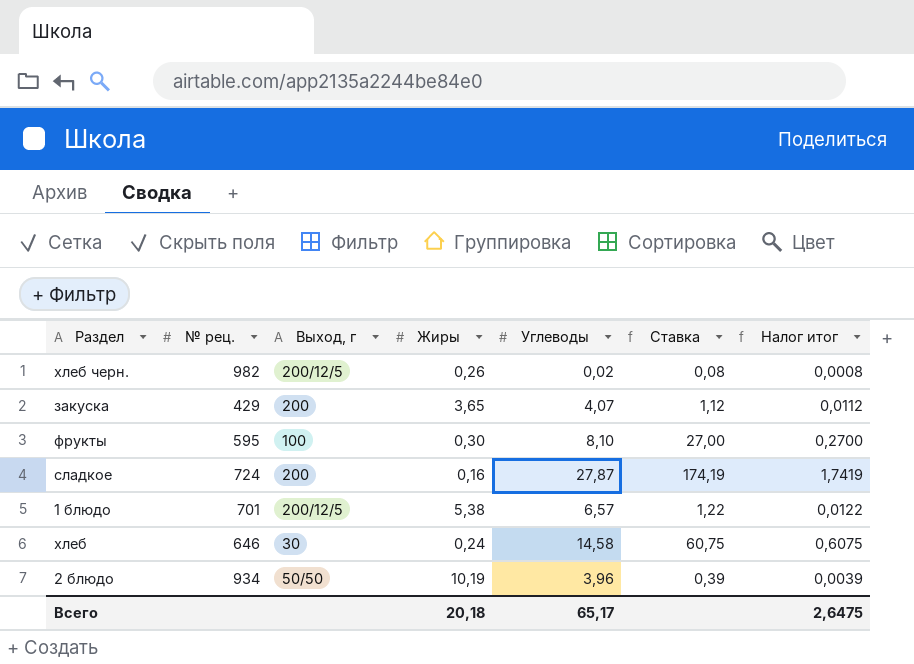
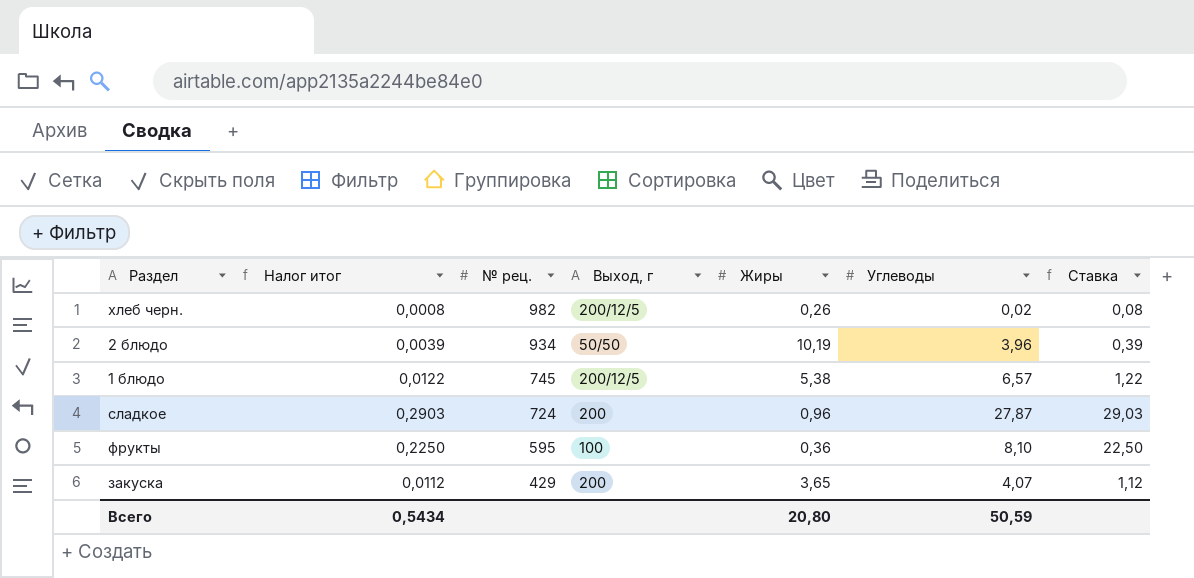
row order: none -> № рец. descending
column Налог итог | position: 7 -> 2
row хлеб: 646 | 30 | 0,24 | 14,58 | 60,75 | 0,6075 -> none
1 блюдо | № рец.: 701 -> 745
сладкое | Налог итог: 1,7419 -> 0,2903
сладкое | Жиры: 0,16 -> 0,96
сладкое | Ставка: 174,19 -> 29,03
фрукты | Налог итог: 0,2700 -> 0,2250
фрукты | Жиры: 0,30 -> 0,36
фрукты | Ставка: 27,00 -> 22,50
Всего | Налог итог: 2,6475 -> 0,5434
Всего | Жиры: 20,18 -> 20,80
Всего | Углеводы: 65,17 -> 50,59

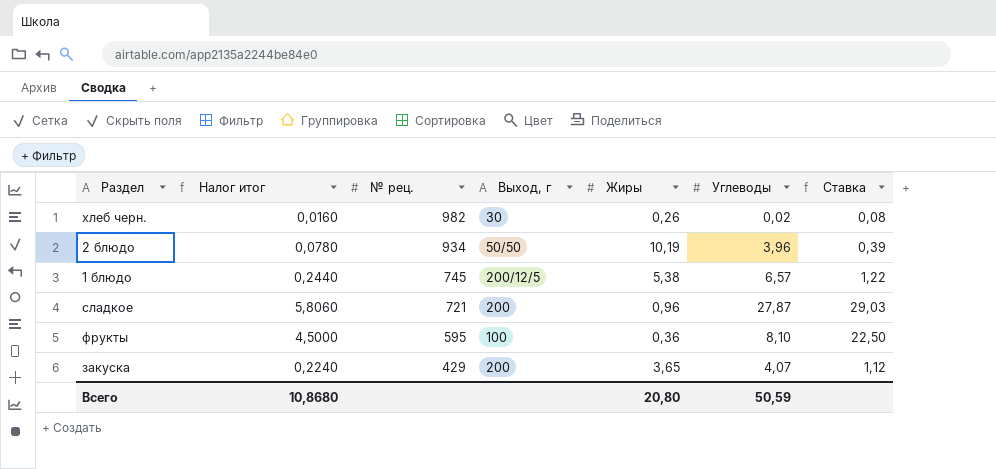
column Налог итог | formula: [Ставка] * 0,01 -> [Ставка] * 0,2
хлеб черн. | Выход, г: 200/12/5 -> 30
сладкое | № рец.: 724 -> 721
Всего | Налог итог: 0,5434 -> 10,8680

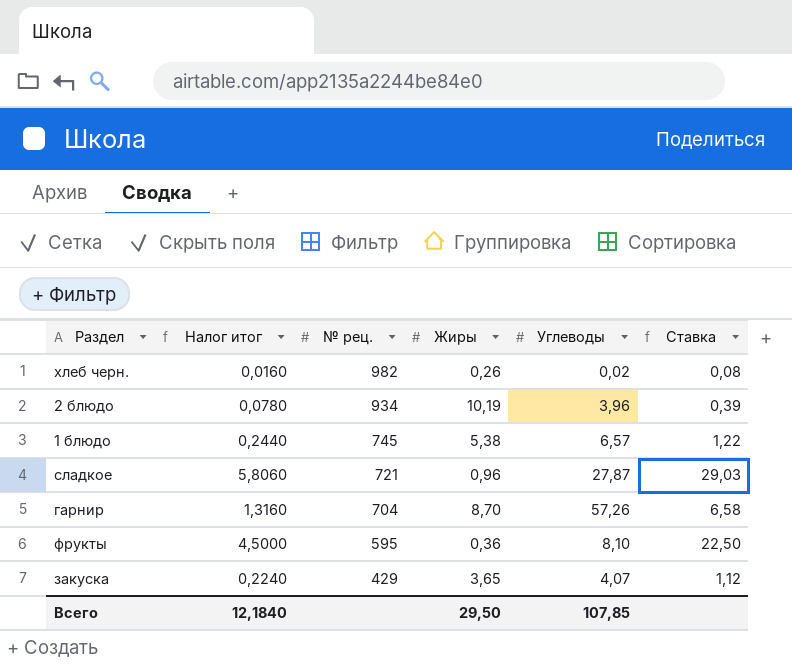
column Выход, г | position: 4 -> none
row гарнир: none -> 1,3160 | 704 | 8,70 | 57,26 | 6,58
Всего | Налог итог: 10,8680 -> 12,1840
Всего | Жиры: 20,80 -> 29,50
Всего | Углеводы: 50,59 -> 107,85

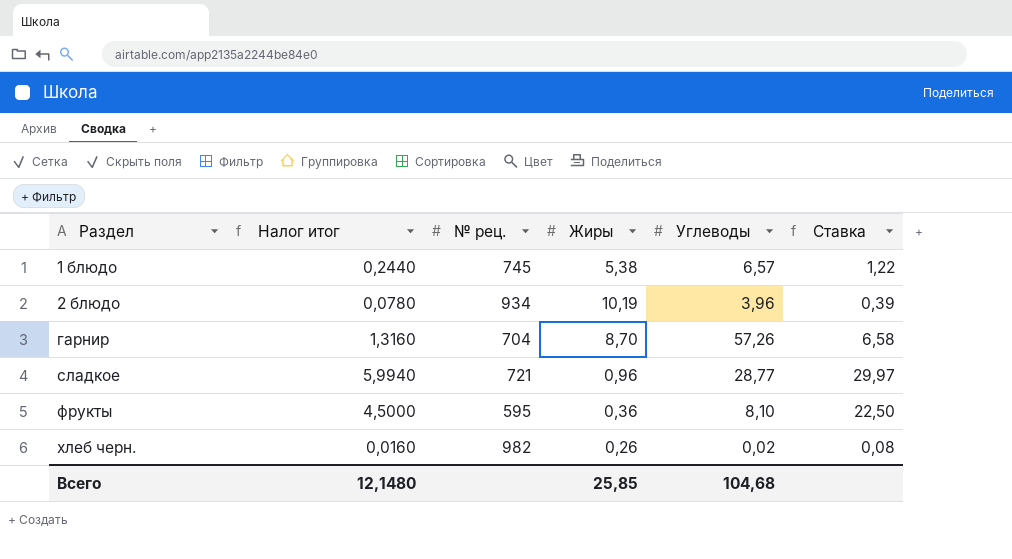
row order: № рец. descending -> Раздел ascending
row закуска: 0,2240 | 429 | 3,65 | 4,07 | 1,12 -> none
сладкое | Налог итог: 5,8060 -> 5,9940
сладкое | Углеводы: 27,87 -> 28,77
сладкое | Ставка: 29,03 -> 29,97
Всего | Налог итог: 12,1840 -> 12,1480
Всего | Жиры: 29,50 -> 25,85
Всего | Углеводы: 107,85 -> 104,68

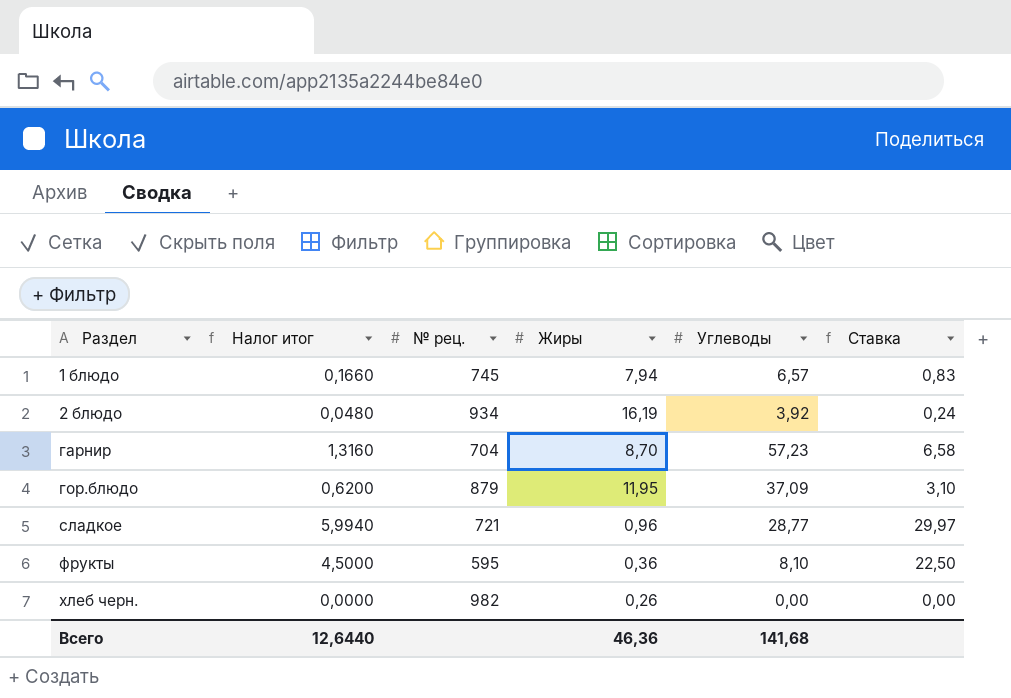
1 блюдо | Налог итог: 0,2440 -> 0,1660
1 блюдо | Жиры: 5,38 -> 7,94
1 блюдо | Ставка: 1,22 -> 0,83
2 блюдо | Налог итог: 0,0780 -> 0,0480
2 блюдо | Жиры: 10,19 -> 16,19
2 блюдо | Углеводы: 3,96 -> 3,92
2 блюдо | Ставка: 0,39 -> 0,24
гарнир | Углеводы: 57,26 -> 57,23
row гор.блюдо: none -> 0,6200 | 879 | 11,95 | 37,09 | 3,10
хлеб черн. | Налог итог: 0,0160 -> 0,0000
хлеб черн. | Углеводы: 0,02 -> 0,00
хлеб черн. | Ставка: 0,08 -> 0,00
Всего | Налог итог: 12,1480 -> 12,6440
Всего | Жиры: 25,85 -> 46,36
Всего | Углеводы: 104,68 -> 141,68

